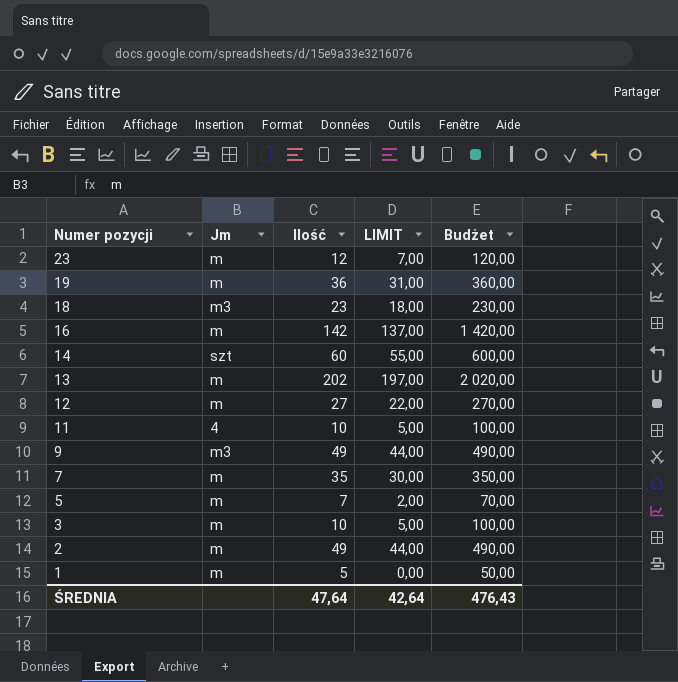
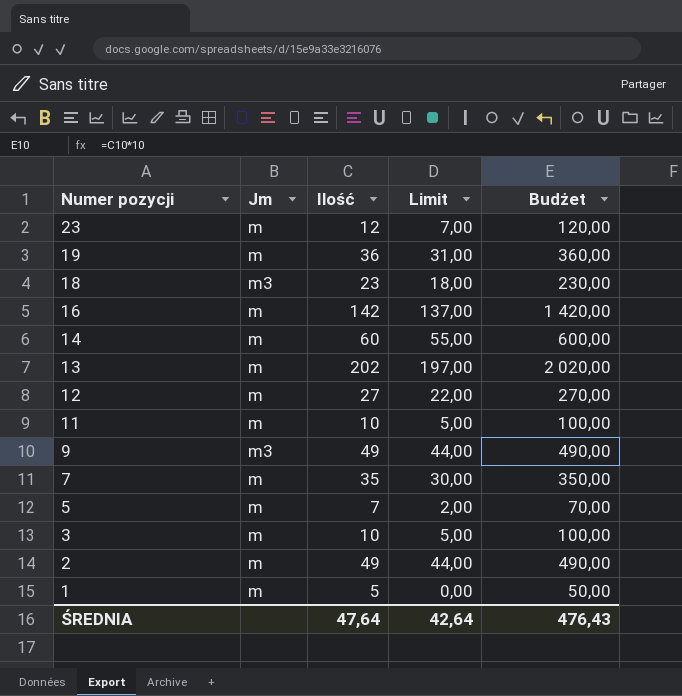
column name: LIMIT -> Limit
14 | Jm: szt -> m
11 | Jm: 4 -> m

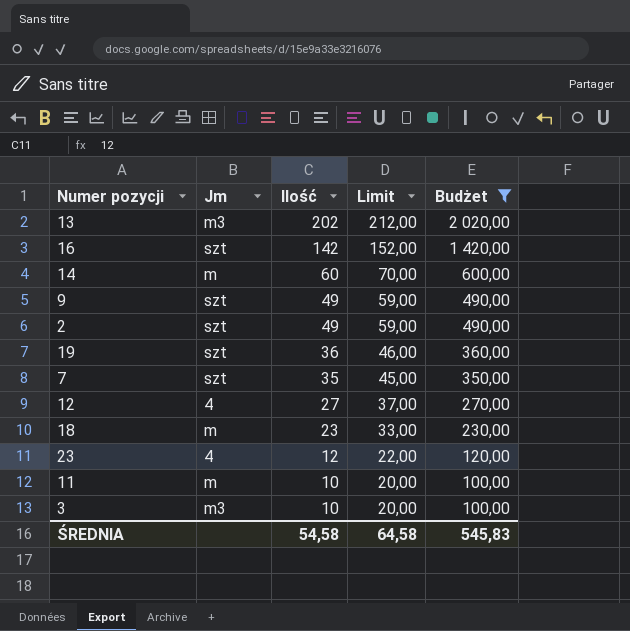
filter: none -> Budżet >= 100,00
row order: Numer pozycji descending -> Ilość descending
column Limit | formula: [Ilość] - 5 -> [Ilość] + 10
13 | Jm: m -> m3
16 | Jm: m -> szt
9 | Jm: m3 -> szt
2 | Jm: m -> szt
19 | Jm: m -> szt
7 | Jm: m -> szt
12 | Jm: m -> 4
18 | Jm: m3 -> m
23 | Jm: m -> 4
3 | Jm: m -> m3
ŚREDNIA | Ilość: 47,64 -> 54,58
ŚREDNIA | Limit: 42,64 -> 64,58
ŚREDNIA | Budżet: 476,43 -> 545,83

